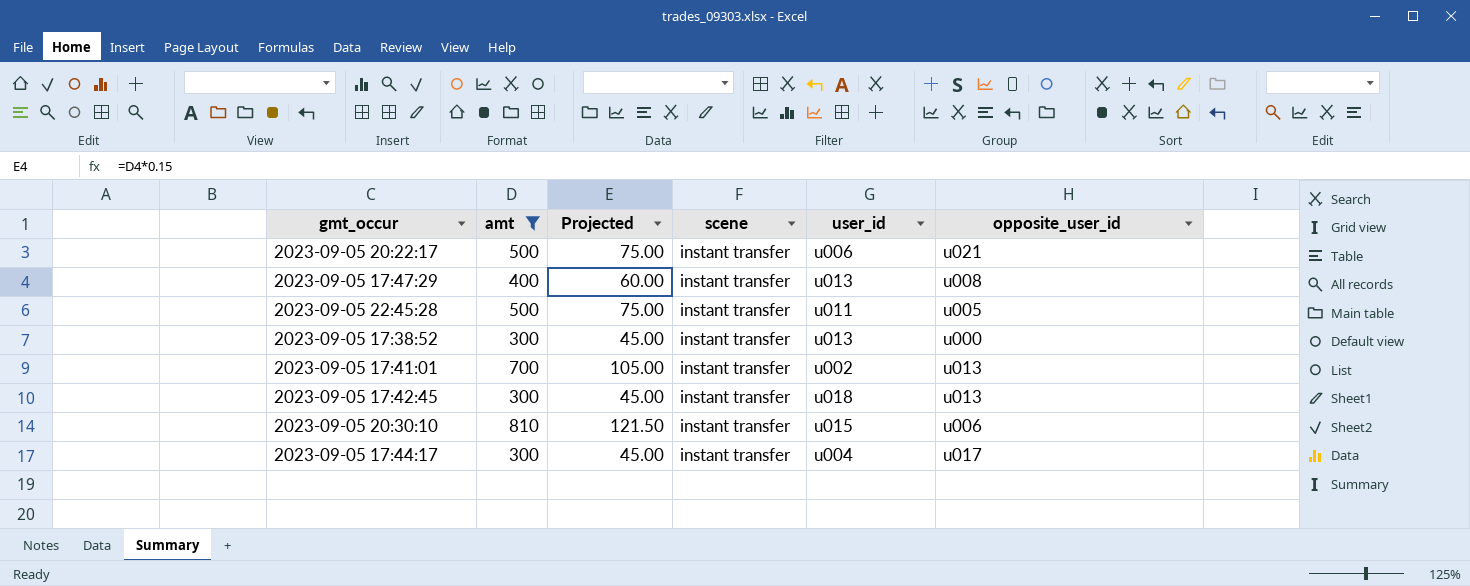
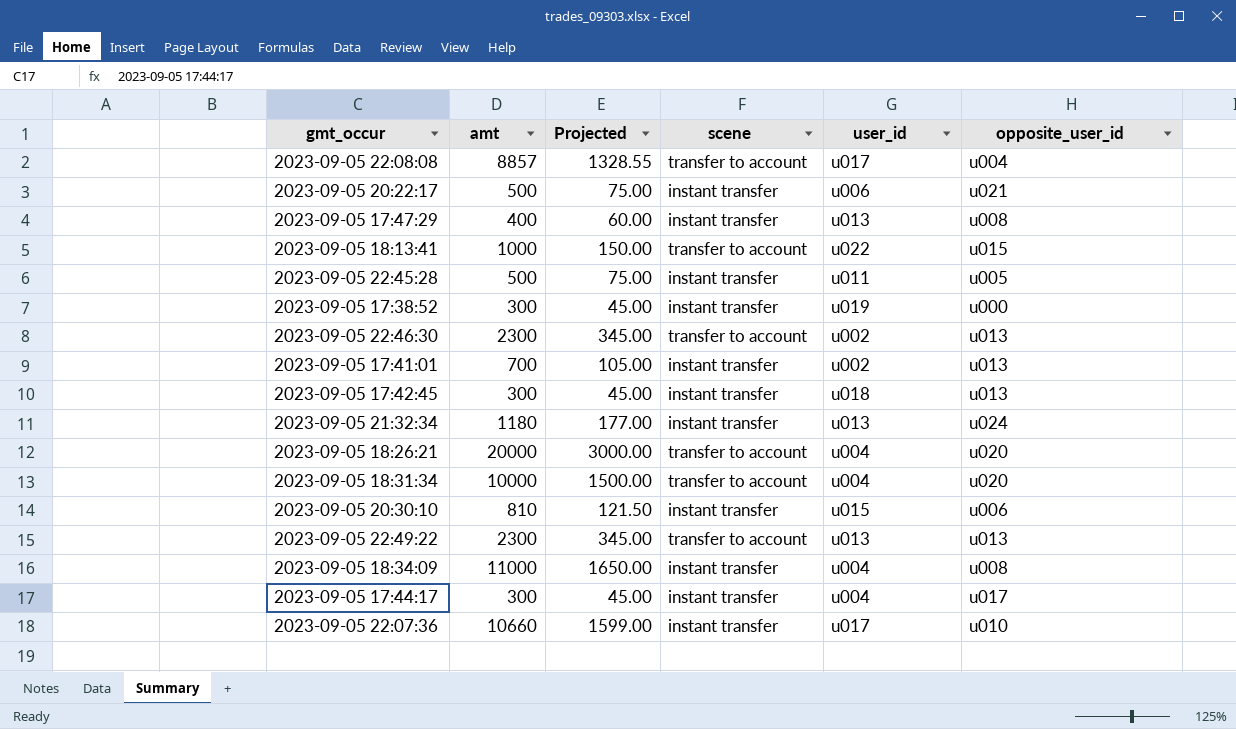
filter: amt <= 810 -> none
2023-09-05 17:38:52 | user_id: u013 -> u019

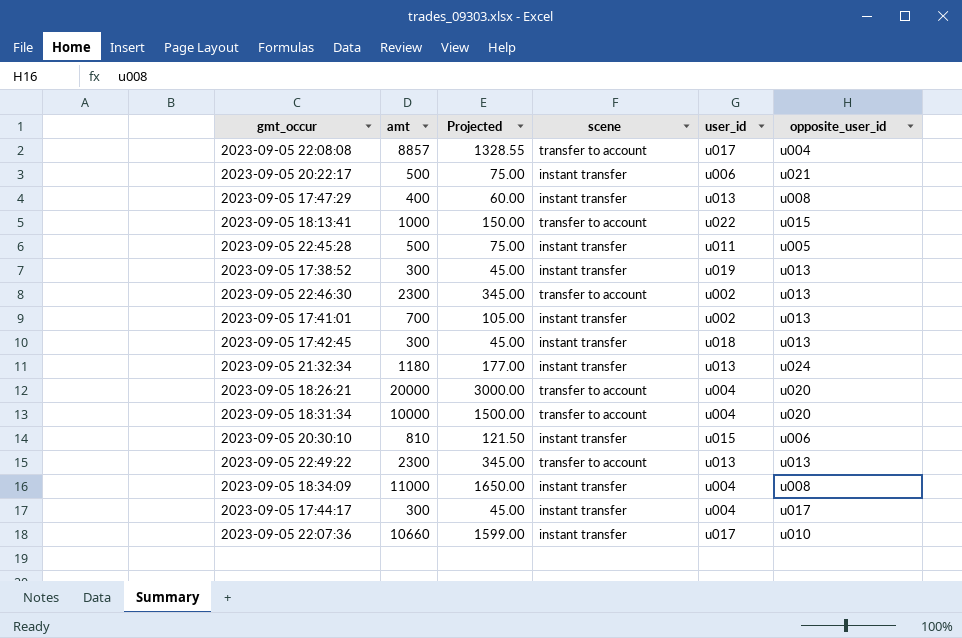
2023-09-05 17:38:52 | opposite_user_id: u000 -> u013

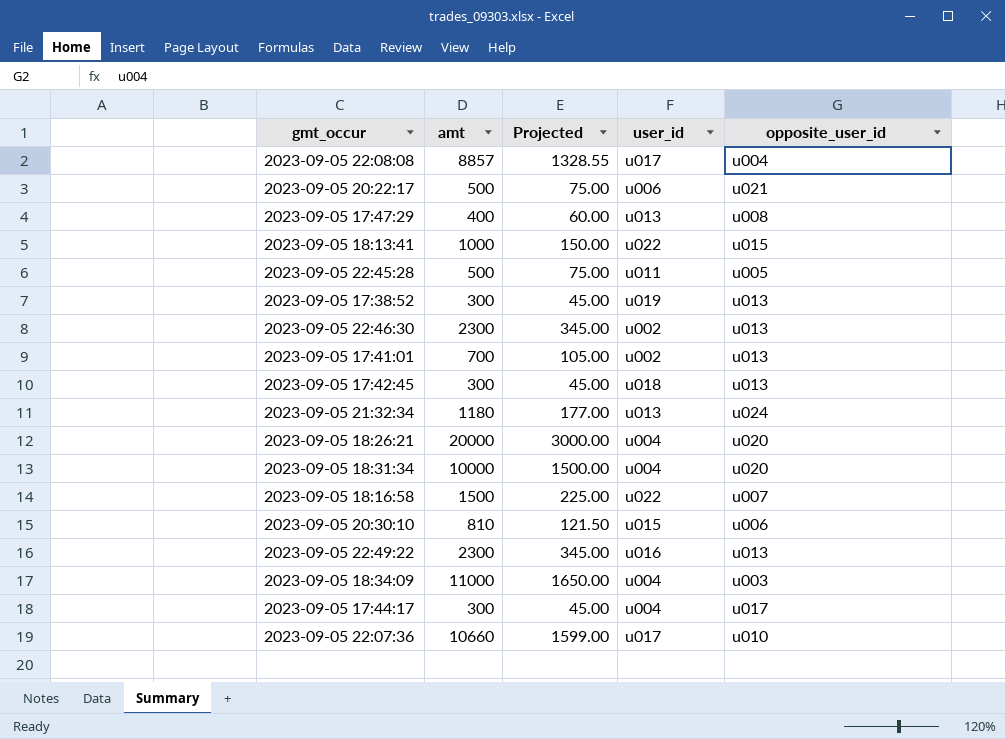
column scene | position: 4 -> none
row 2023-09-05 18:16:58: none -> 1500 | 225.00 | u022 | u007
2023-09-05 22:49:22 | user_id: u013 -> u016
2023-09-05 18:34:09 | opposite_user_id: u008 -> u003

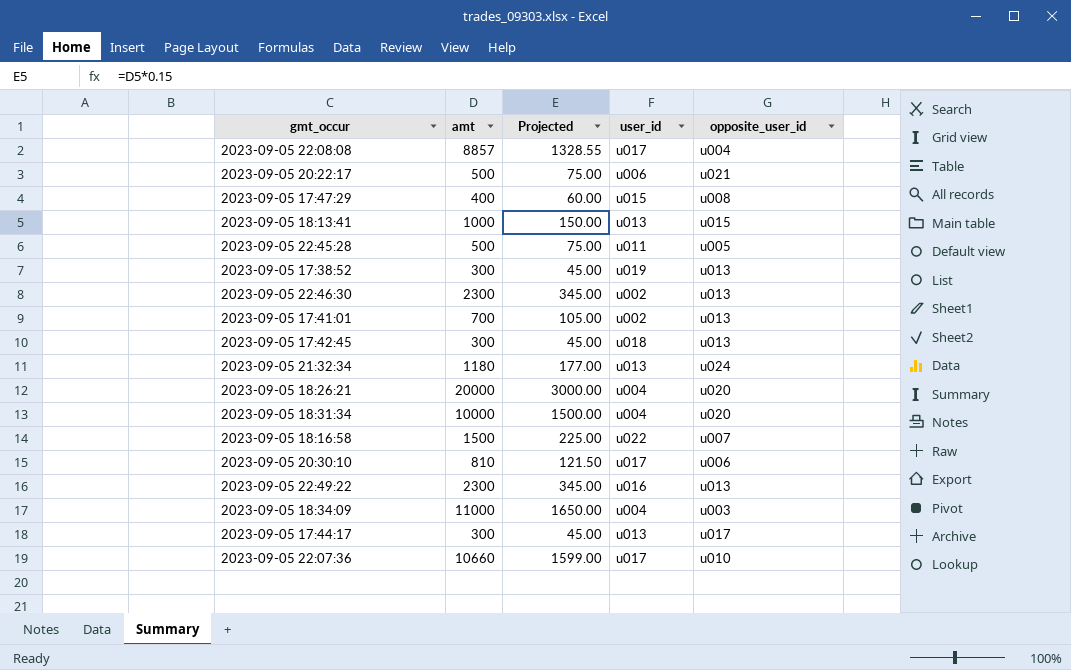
2023-09-05 17:47:29 | user_id: u013 -> u015
2023-09-05 18:13:41 | user_id: u022 -> u013
2023-09-05 20:30:10 | user_id: u015 -> u017
2023-09-05 17:44:17 | user_id: u004 -> u013

